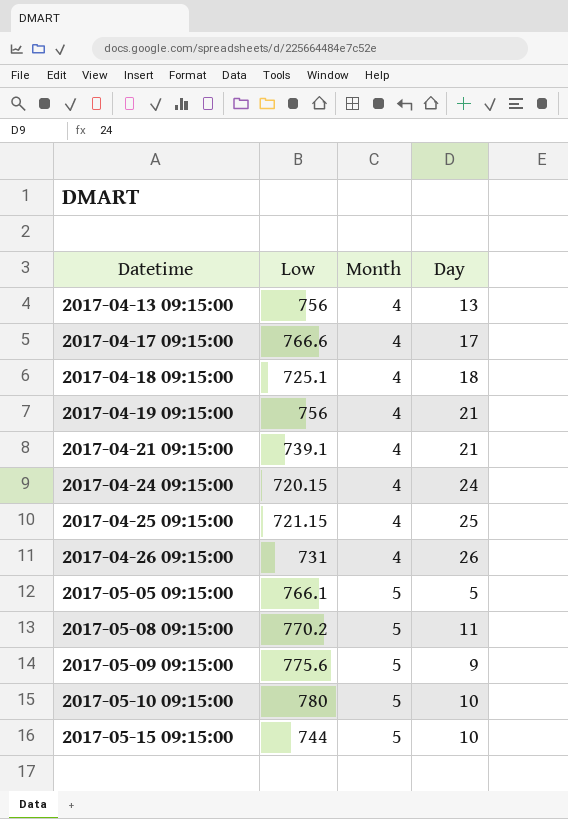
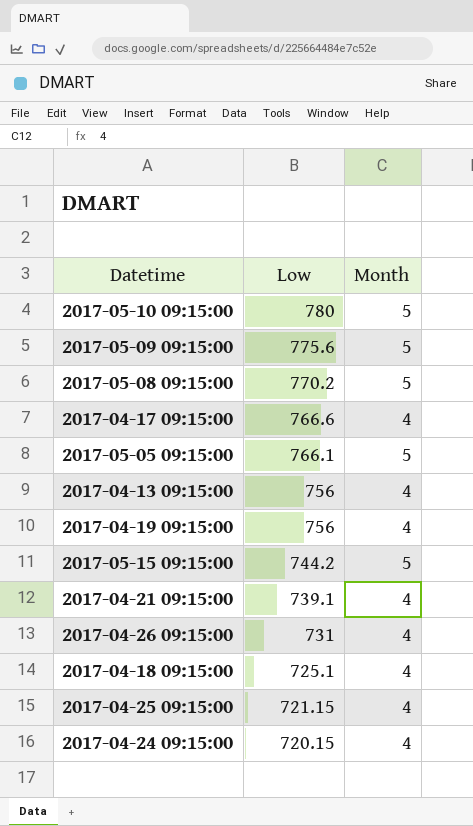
row order: Datetime ascending -> Low descending
column Day | position: 4 -> none
2017-05-15 09:15:00 | Low: 744 -> 744.2

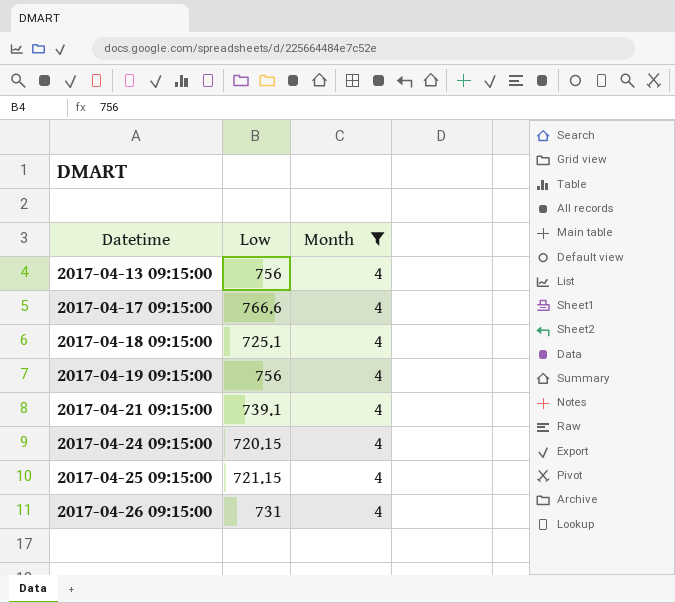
filter: none -> Month = 4
row order: Low descending -> Datetime ascending

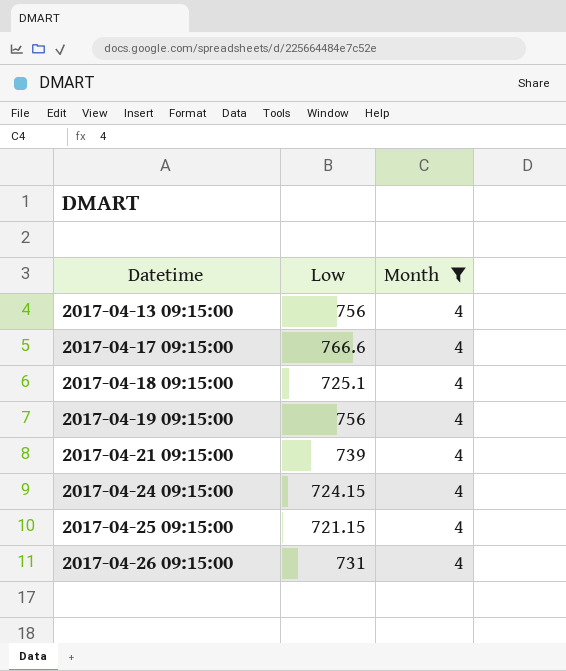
2017-04-21 09:15:00 | Low: 739.1 -> 739
2017-04-24 09:15:00 | Low: 720.15 -> 724.15

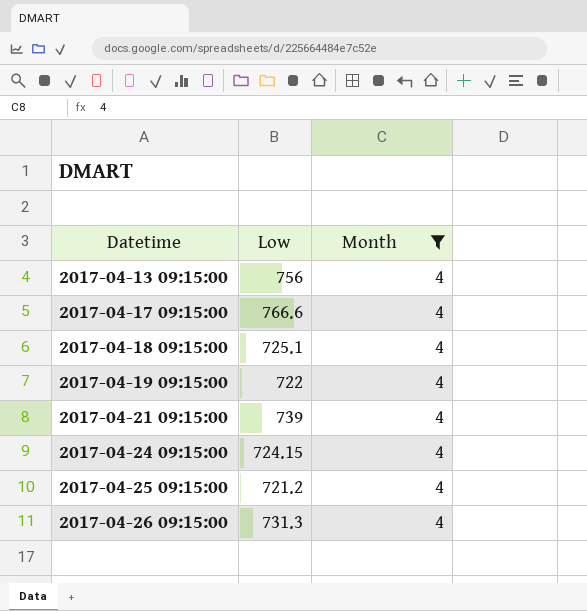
2017-04-19 09:15:00 | Low: 756 -> 722
2017-04-25 09:15:00 | Low: 721.15 -> 721.2
2017-04-26 09:15:00 | Low: 731 -> 731.3

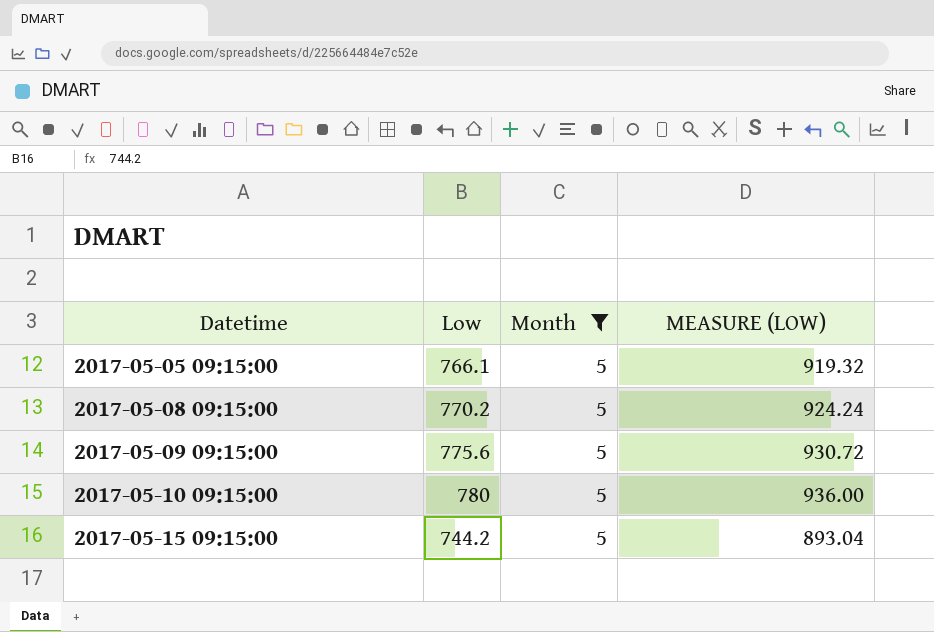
filter: Month = 4 -> Month = 5
column MEASURE (LOW) | formula: none -> [Low] * 1.2

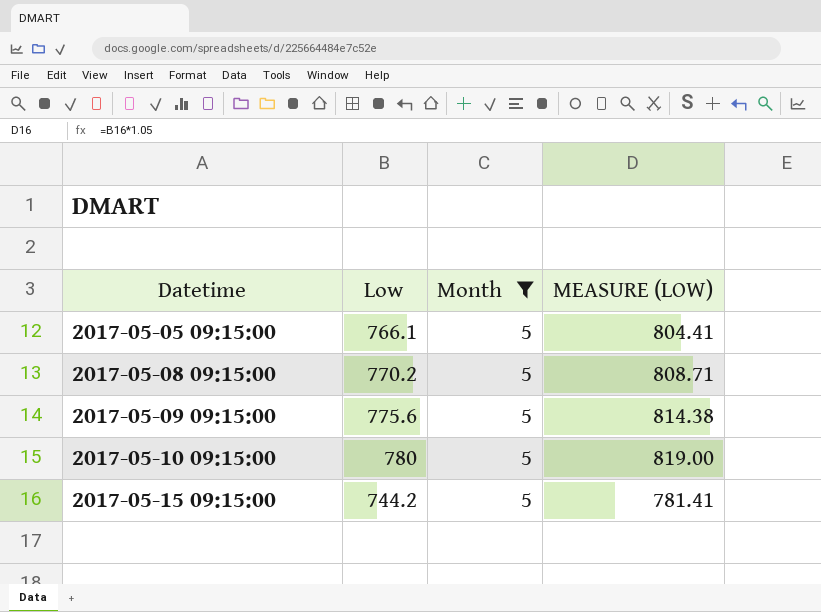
column MEASURE (LOW) | formula: [Low] * 1.2 -> [Low] * 1.05

